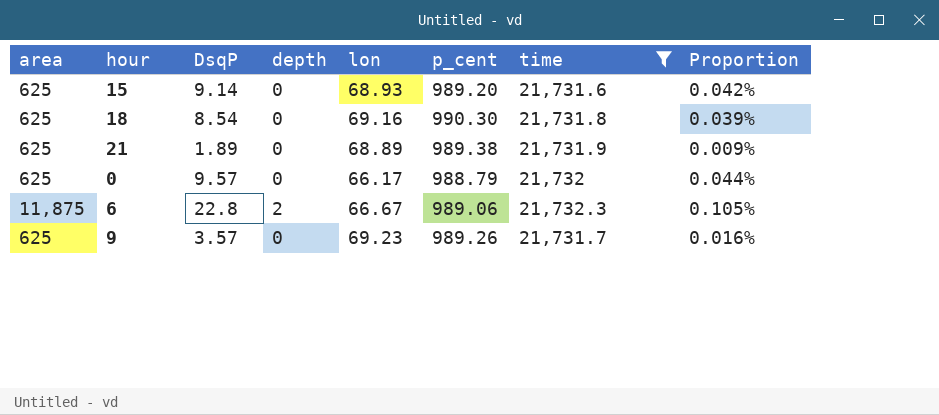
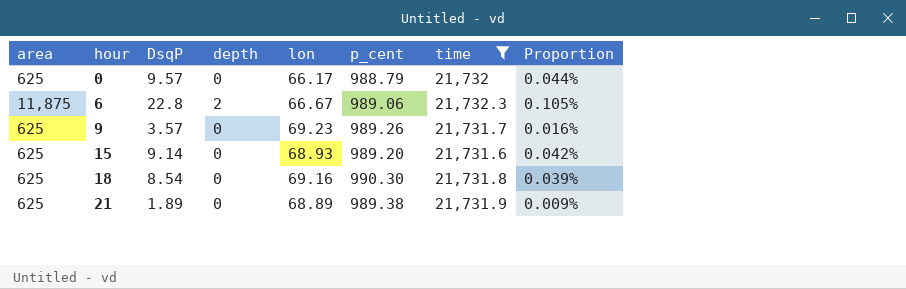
row order: none -> hour ascending

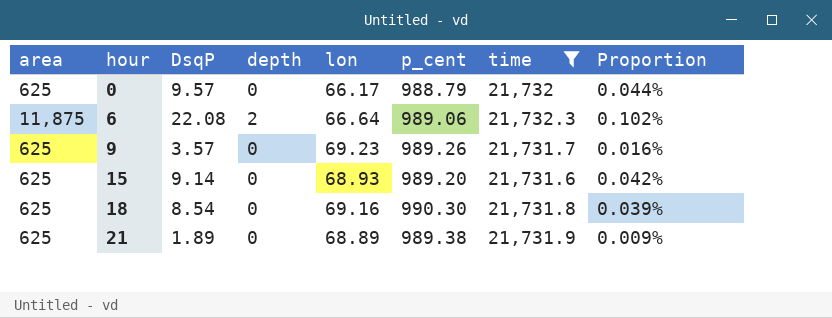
6 | DsqP: 22.8 -> 22.08
6 | lon: 66.67 -> 66.64
6 | Proportion: 0.105% -> 0.102%

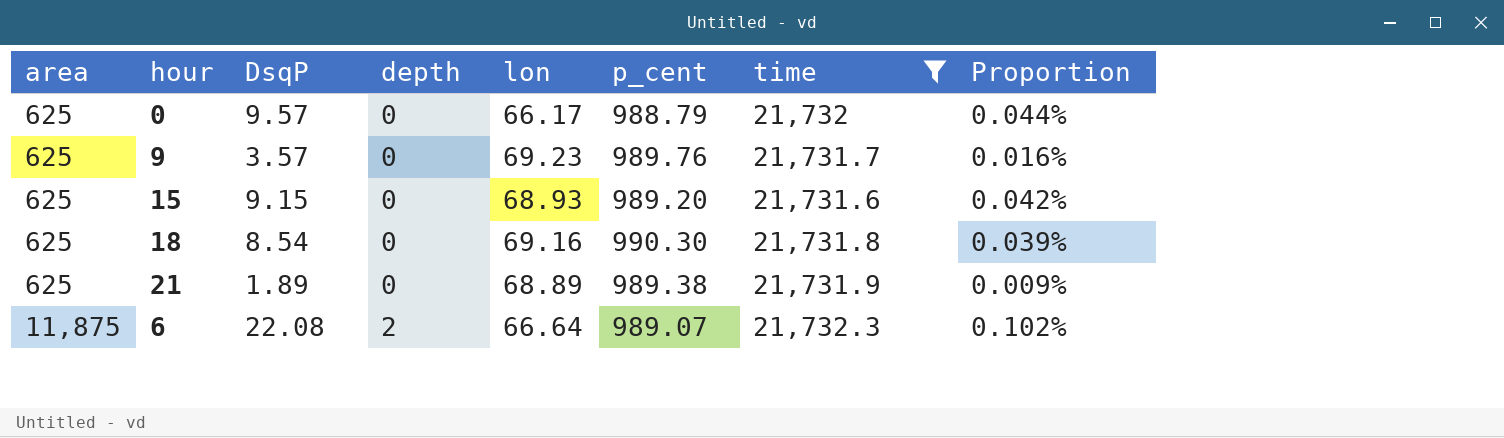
row order: hour ascending -> area ascending
9 | p_cent: 989.26 -> 989.76
15 | DsqP: 9.14 -> 9.15
6 | p_cent: 989.06 -> 989.07

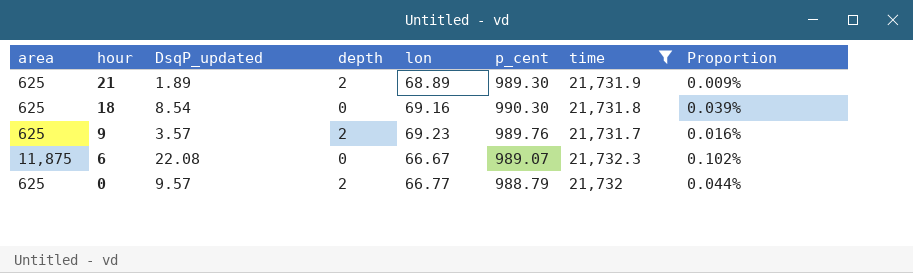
row order: area ascending -> hour descending
column name: DsqP -> DsqP_updated
row 15: 625 | 9.15 | 0 | 68.93 | 989.20 | 21,731.6 | 0.042% -> none
21 | depth: 0 -> 2
21 | p_cent: 989.38 -> 989.30
9 | depth: 0 -> 2
6 | depth: 2 -> 0
6 | lon: 66.64 -> 66.67
0 | depth: 0 -> 2
0 | lon: 66.17 -> 66.77

